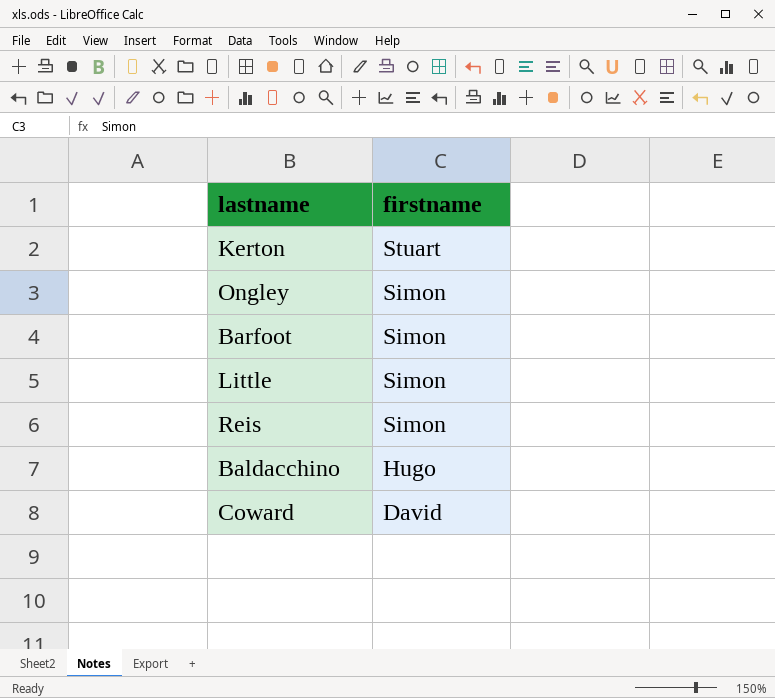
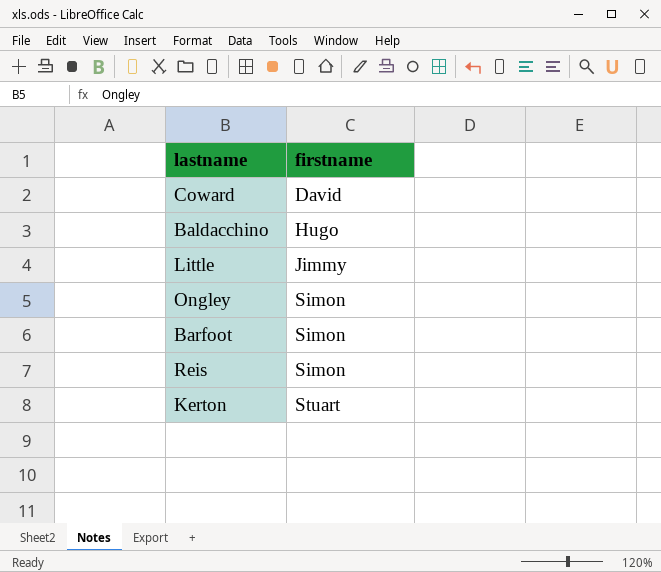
row order: firstname descending -> firstname ascending
Little | firstname: Simon -> Jimmy

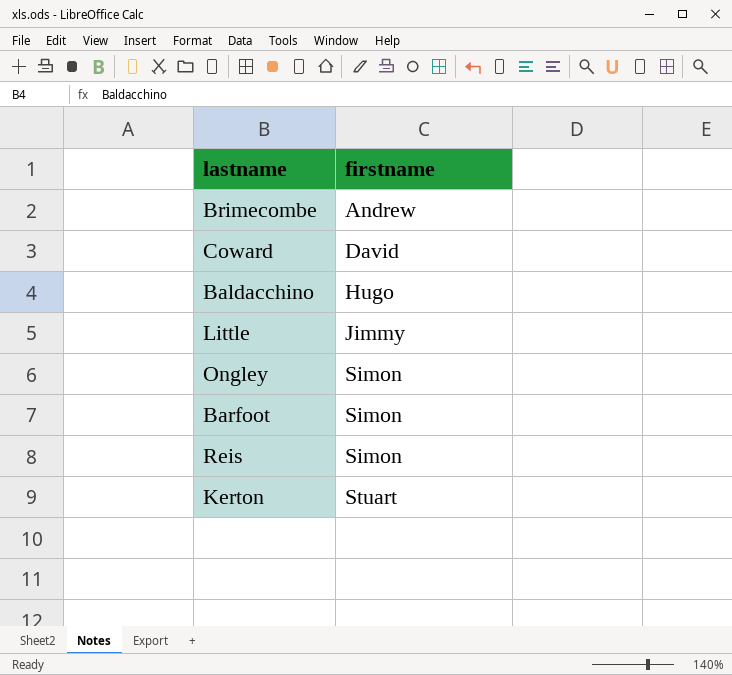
row Brimecombe: none -> Andrew

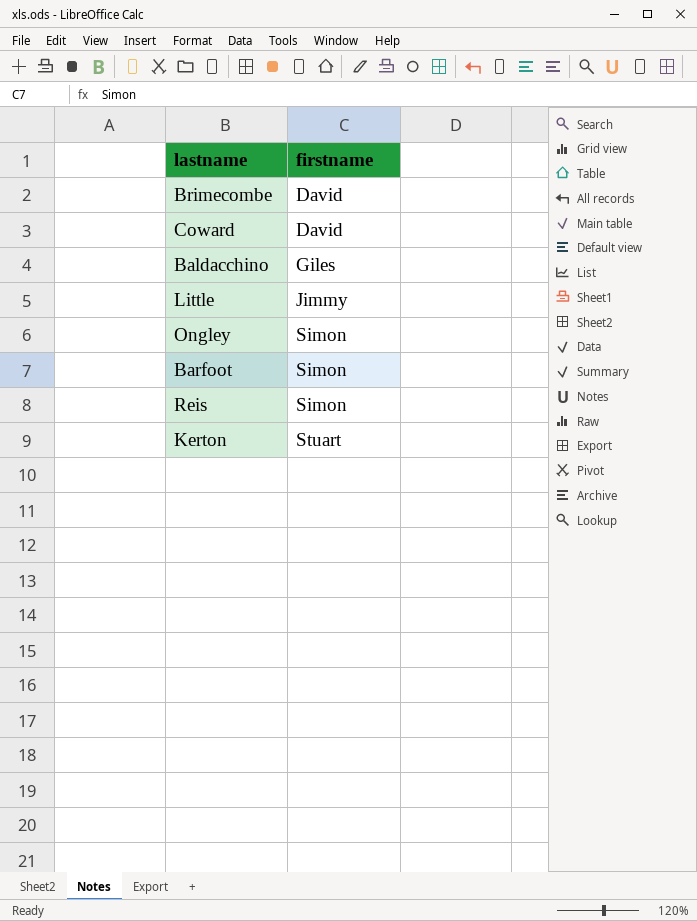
Brimecombe | firstname: Andrew -> David
Baldacchino | firstname: Hugo -> Giles

